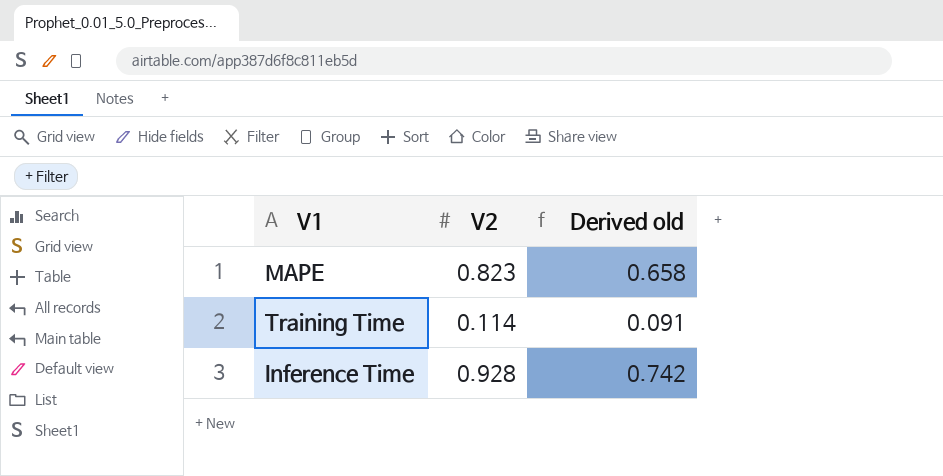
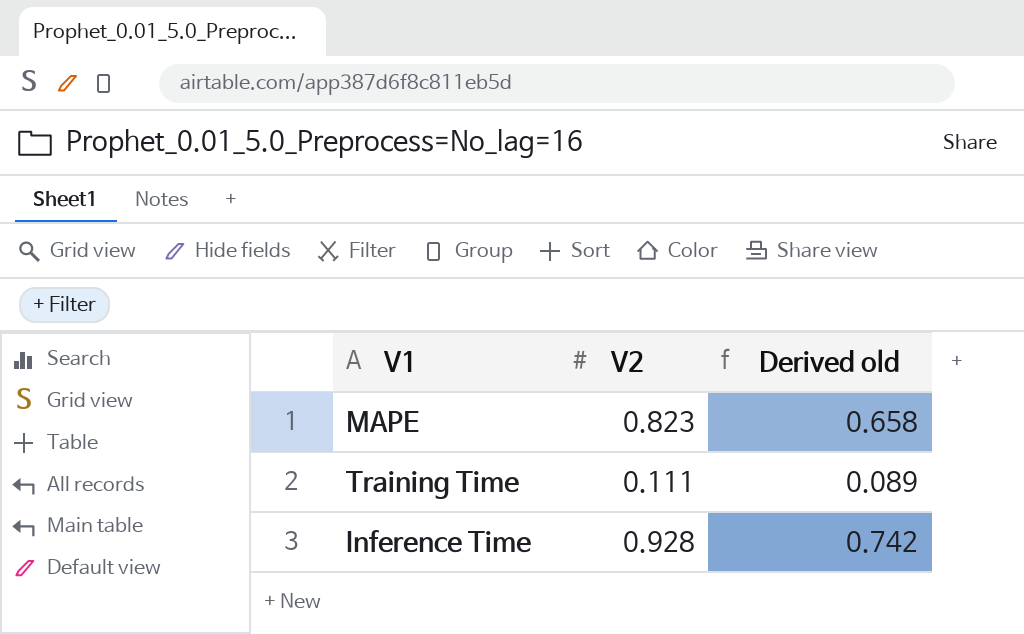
Training Time | V2: 0.114 -> 0.111
Training Time | Derived old: 0.091 -> 0.089

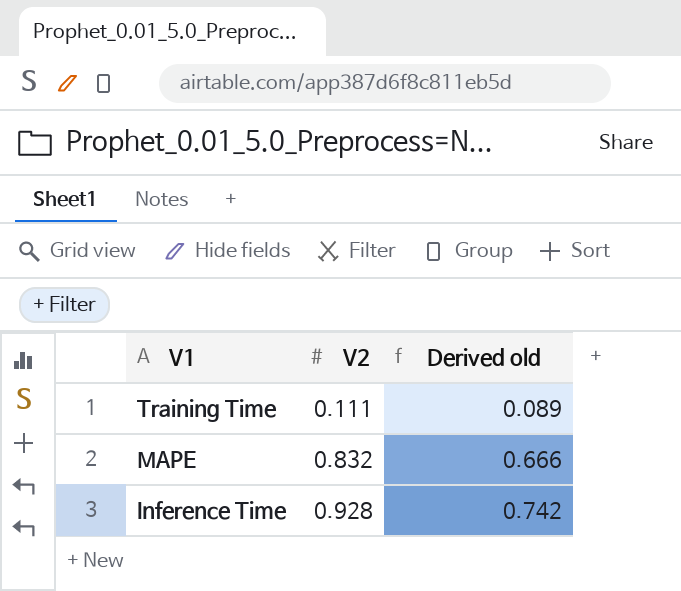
row order: none -> V1 descending
MAPE | V2: 0.823 -> 0.832
MAPE | Derived old: 0.658 -> 0.666

